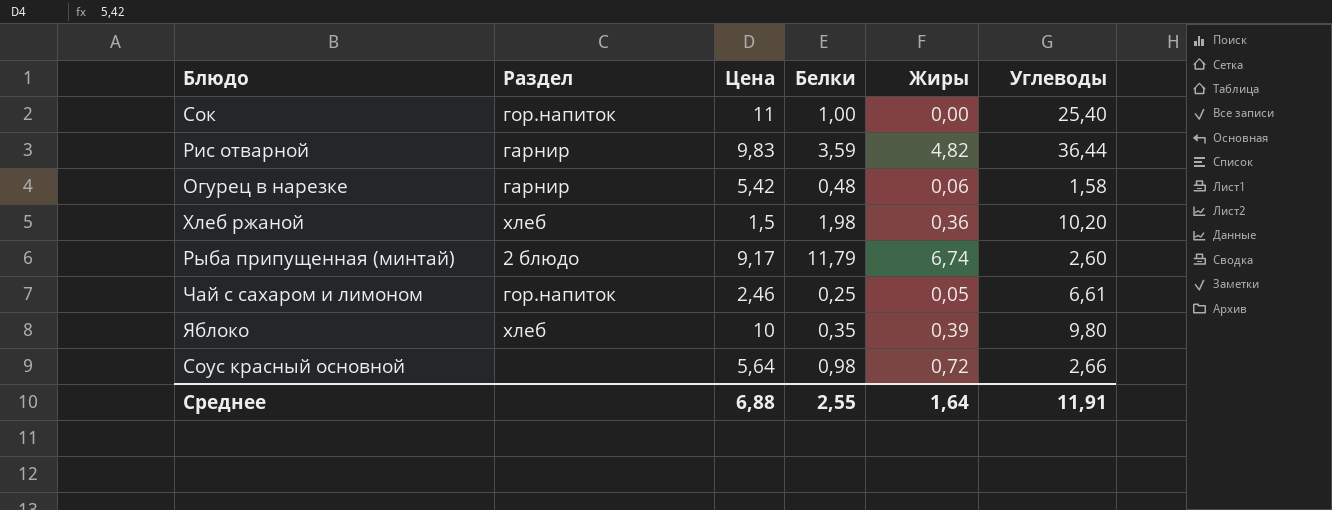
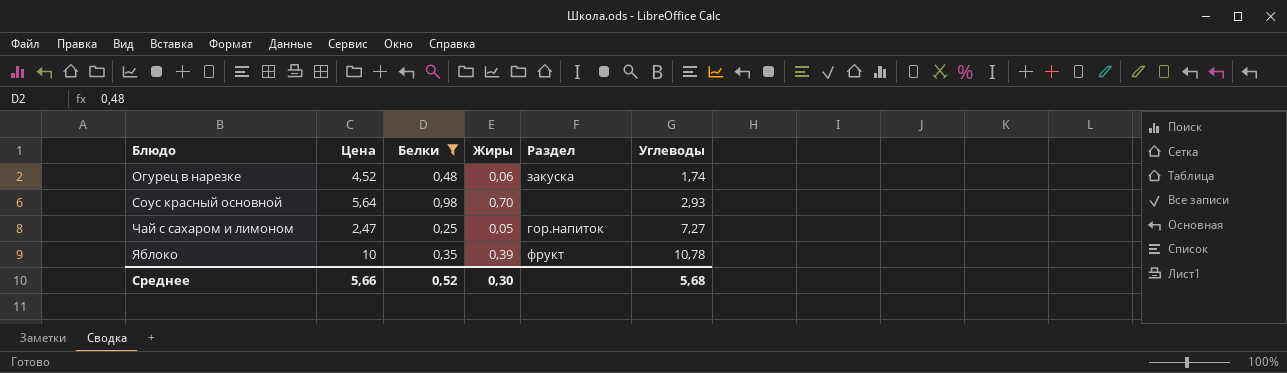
filter: none -> Белки <= 0,98
row order: none -> Блюдо ascending
column Раздел | position: 2 -> 5
Огурец в нарезке | Цена: 5,42 -> 4,52
Огурец в нарезке | Раздел: гарнир -> закуска
Огурец в нарезке | Углеводы: 1,58 -> 1,74
Соус красный основной | Жиры: 0,72 -> 0,70
Соус красный основной | Углеводы: 2,66 -> 2,93
Чай с сахаром и лимоном | Цена: 2,46 -> 2,47
Чай с сахаром и лимоном | Углеводы: 6,61 -> 7,27
Яблоко | Раздел: хлеб -> фрукт
Яблоко | Углеводы: 9,80 -> 10,78
Среднее | Цена: 6,88 -> 5,66
Среднее | Белки: 2,55 -> 0,52
Среднее | Жиры: 1,64 -> 0,30
Среднее | Углеводы: 11,91 -> 5,68

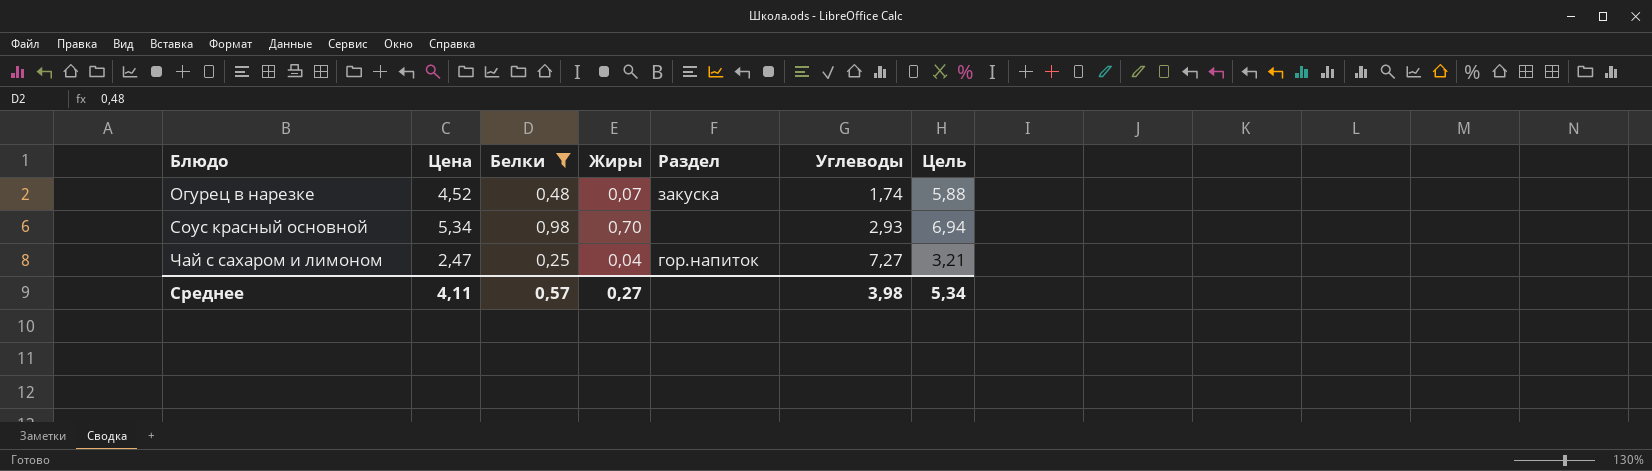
column Цель | formula: none -> [Цена] * 1,3
row Яблоко: 10 | 0,35 | 0,39 | фрукт | 10,78 -> none
Огурец в нарезке | Жиры: 0,06 -> 0,07
Соус красный основной | Цена: 5,64 -> 5,34
Чай с сахаром и лимоном | Жиры: 0,05 -> 0,04
Среднее | Цена: 5,66 -> 4,11
Среднее | Белки: 0,52 -> 0,57
Среднее | Жиры: 0,30 -> 0,27
Среднее | Углеводы: 5,68 -> 3,98

